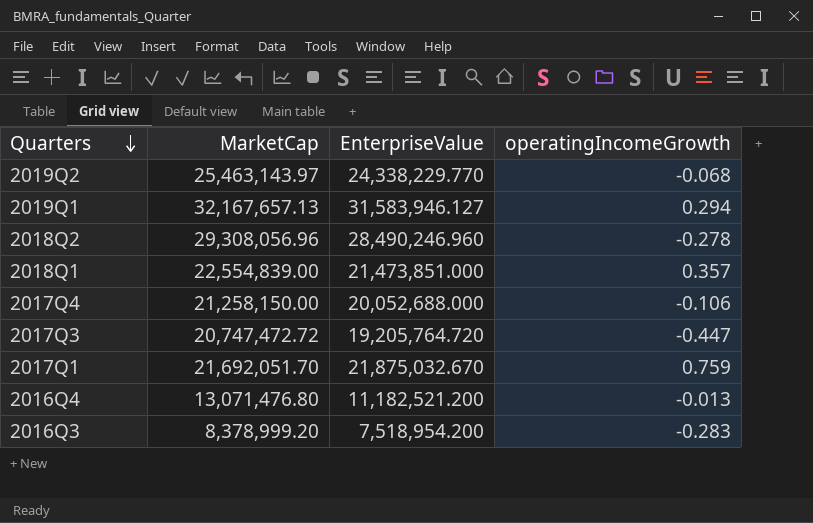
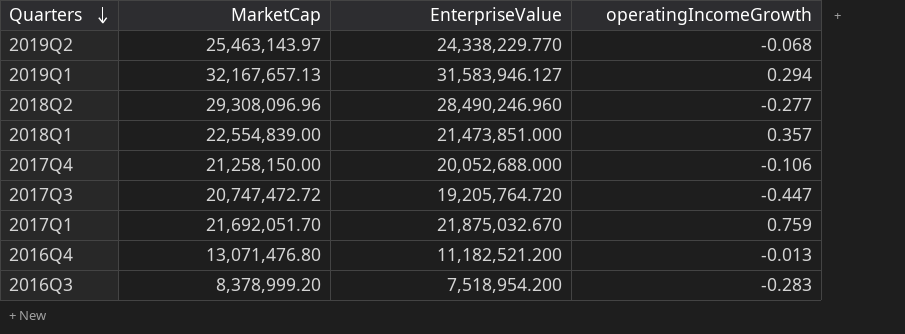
2018Q2 | MarketCap: 29,308,056.96 -> 29,308,096.96
2018Q2 | operatingIncomeGrowth: -0.278 -> -0.277

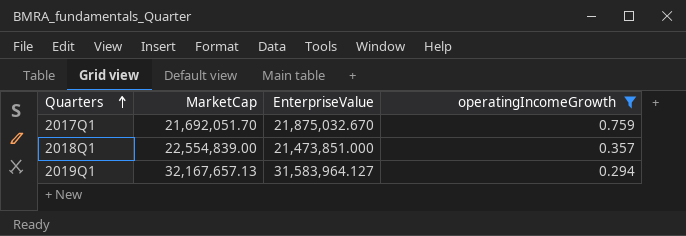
filter: none -> operatingIncomeGrowth >= 0.294
row order: Quarters descending -> Quarters ascending
2019Q1 | EnterpriseValue: 31,583,946.127 -> 31,583,964.127

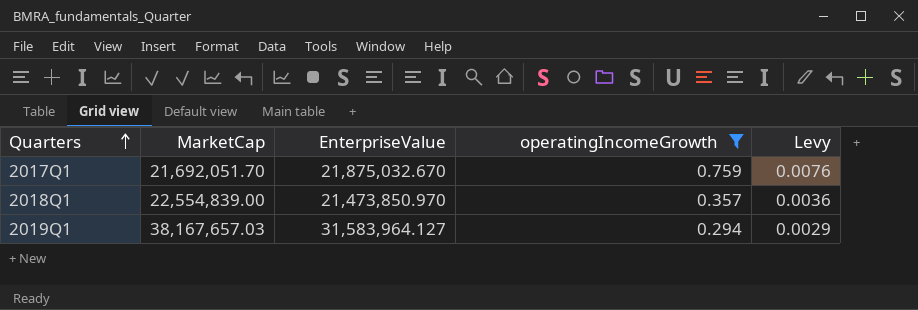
column Levy | formula: none -> [operatingIncomeGrowth] * 0.01
2018Q1 | EnterpriseValue: 21,473,851.000 -> 21,473,850.970
2019Q1 | MarketCap: 32,167,657.13 -> 38,167,657.03

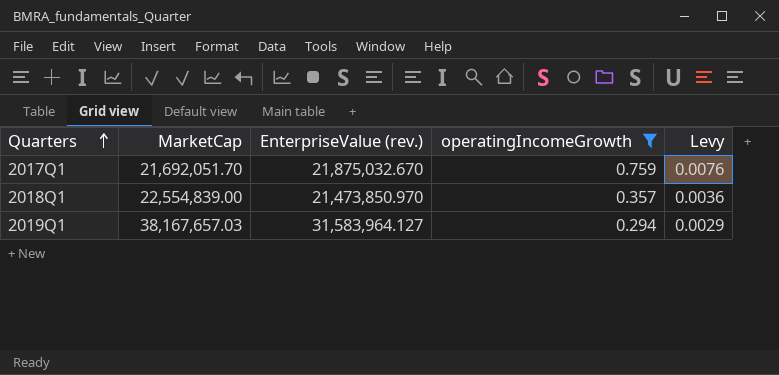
column name: EnterpriseValue -> EnterpriseValue (rev.)

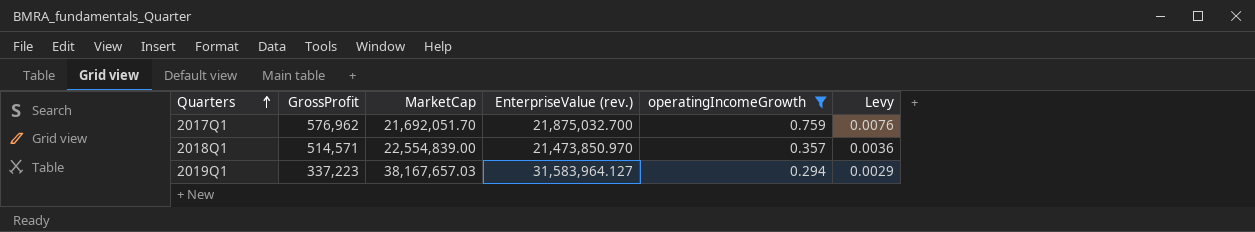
column GrossProfit | position: none -> 2
2017Q1 | EnterpriseValue (rev.): 21,875,032.670 -> 21,875,032.700

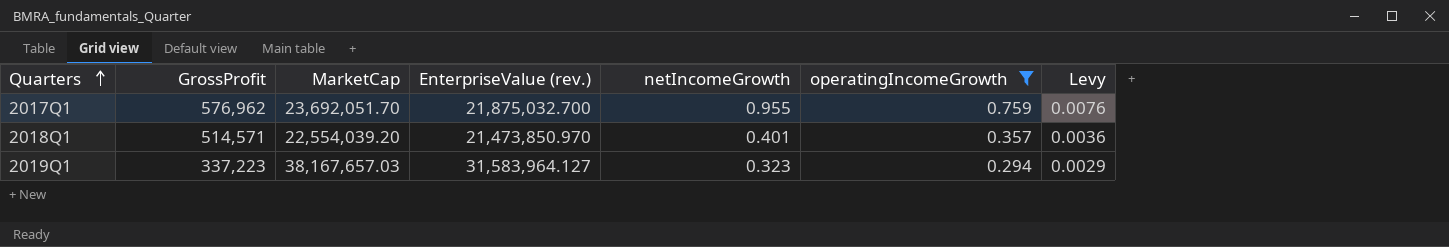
column netIncomeGrowth | position: none -> 5
2017Q1 | MarketCap: 21,692,051.70 -> 23,692,051.70
2018Q1 | MarketCap: 22,554,839.00 -> 22,554,039.20

